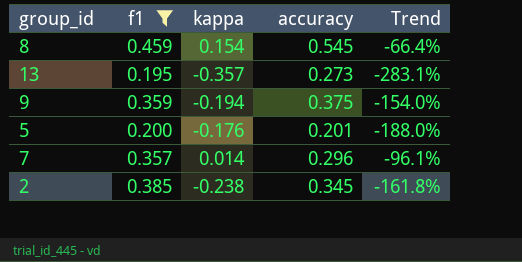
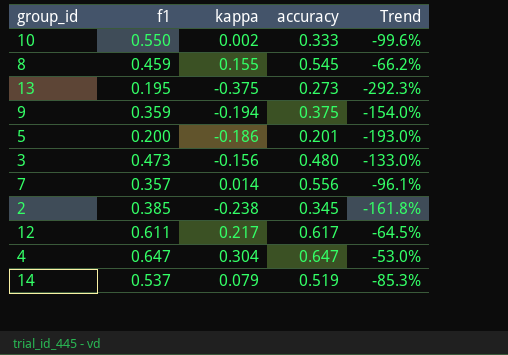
filter: f1 <= 0.459 -> none
8 | kappa: 0.154 -> 0.155
8 | Trend: -66.4% -> -66.2%
13 | kappa: -0.357 -> -0.375
13 | Trend: -283.1% -> -292.3%
5 | kappa: -0.176 -> -0.186
5 | Trend: -188.0% -> -193.0%
7 | accuracy: 0.296 -> 0.556

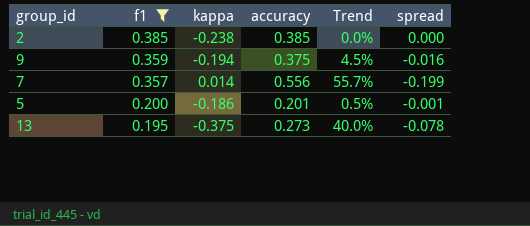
filter: none -> f1 <= 0.385
row order: none -> f1 descending
column Trend | formula: ([kappa] - [f1]) / [f1] -> ([accuracy] - [f1]) / [f1]
column spread | formula: none -> [f1] - [accuracy]
2 | accuracy: 0.345 -> 0.385

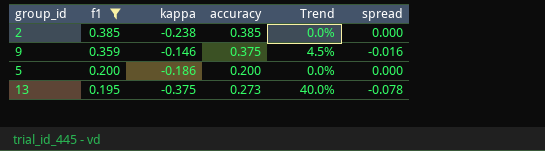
row 7: 0.357 | 0.014 | 0.556 | 55.7% | -0.199 -> none
9 | kappa: -0.194 -> -0.146
5 | accuracy: 0.201 -> 0.200
5 | Trend: 0.5% -> 0.0%
5 | spread: -0.001 -> 0.000

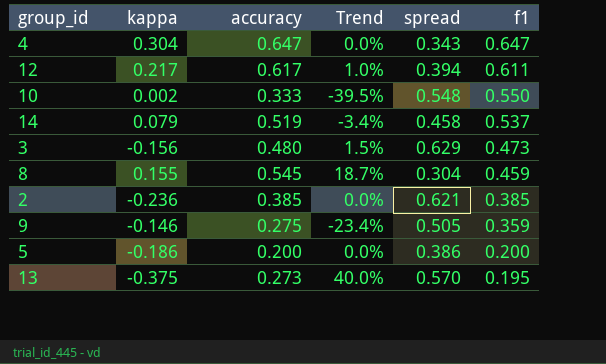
filter: f1 <= 0.385 -> none
column spread | formula: [f1] - [accuracy] -> [f1] - [kappa]
column f1 | position: 2 -> 6
2 | kappa: -0.238 -> -0.236
9 | accuracy: 0.375 -> 0.275
9 | Trend: 4.5% -> -23.4%

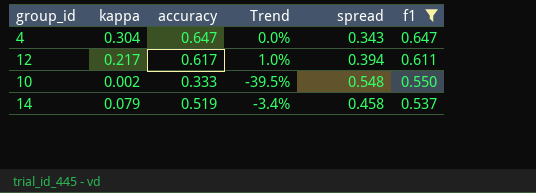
filter: none -> f1 >= 0.537

